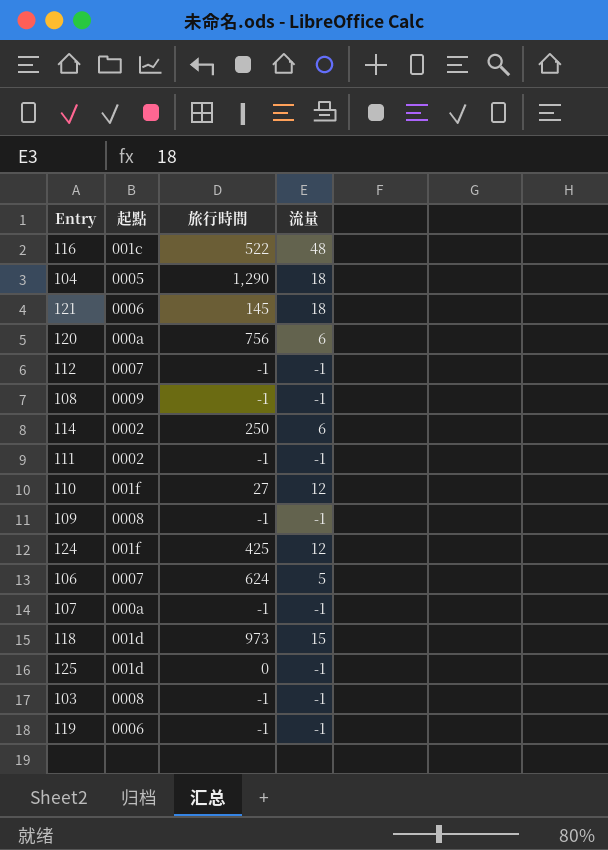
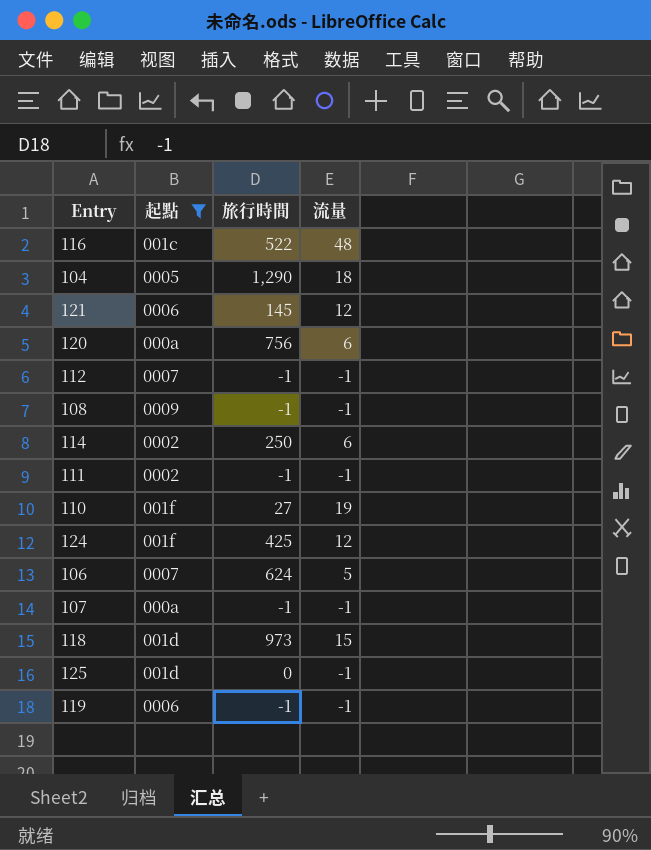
filter: none -> 起點 != 0008
121 | 流量: 18 -> 12
110 | 流量: 12 -> 19

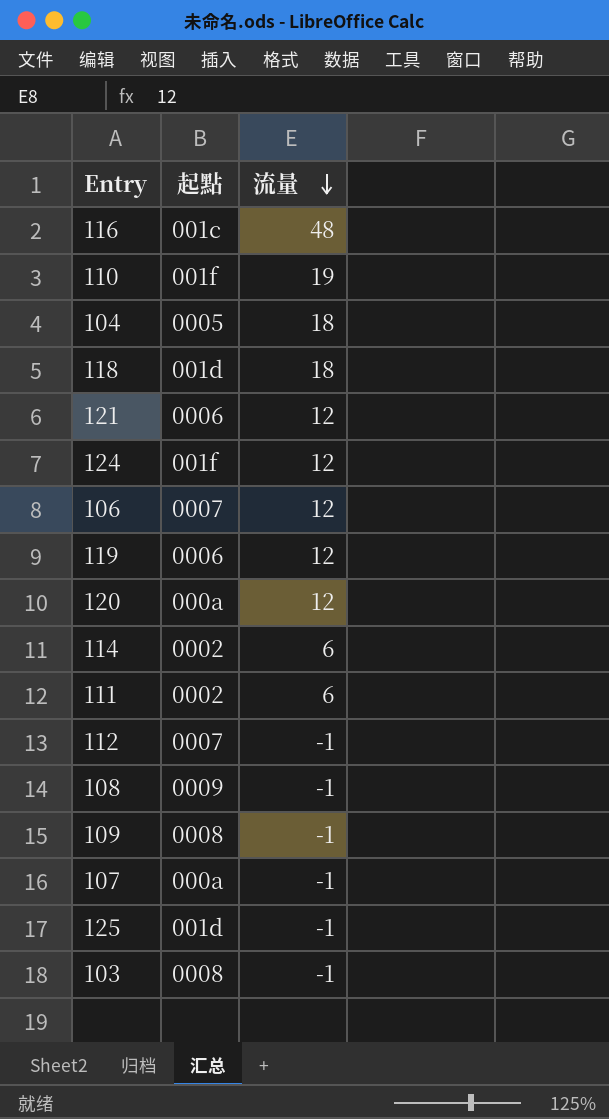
filter: 起點 != 0008 -> none
row order: none -> 流量 descending
column 旅行時間 | position: 3 -> none
118 | 流量: 15 -> 18
106 | 流量: 5 -> 12
119 | 流量: -1 -> 12
120 | 流量: 6 -> 12
111 | 流量: -1 -> 6

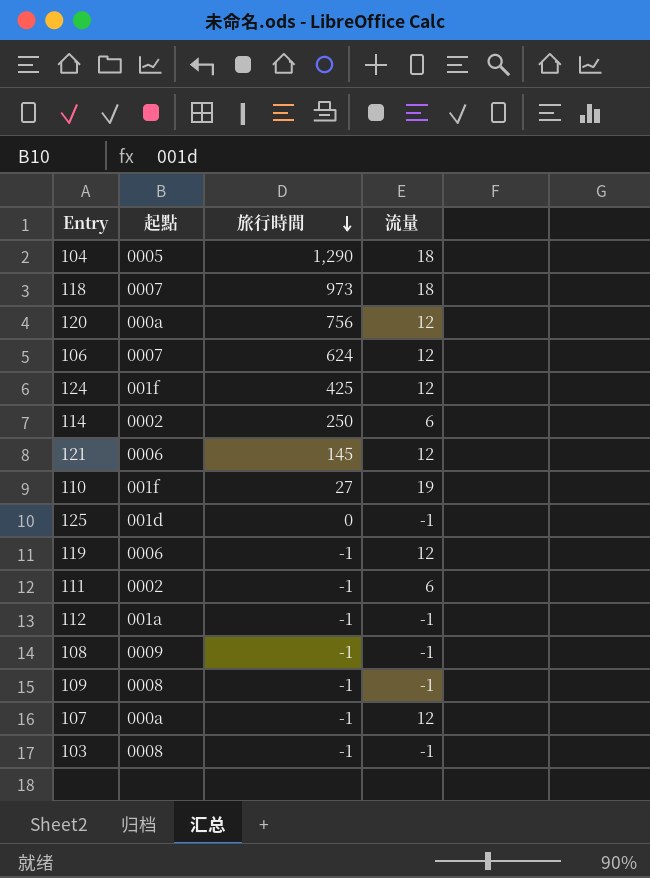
row order: 流量 descending -> 旅行時間 descending
column 旅行時間 | position: none -> 3
row 116: 001c | 48 -> none
118 | 起點: 001d -> 0007
112 | 起點: 0007 -> 001a
107 | 流量: -1 -> 12

